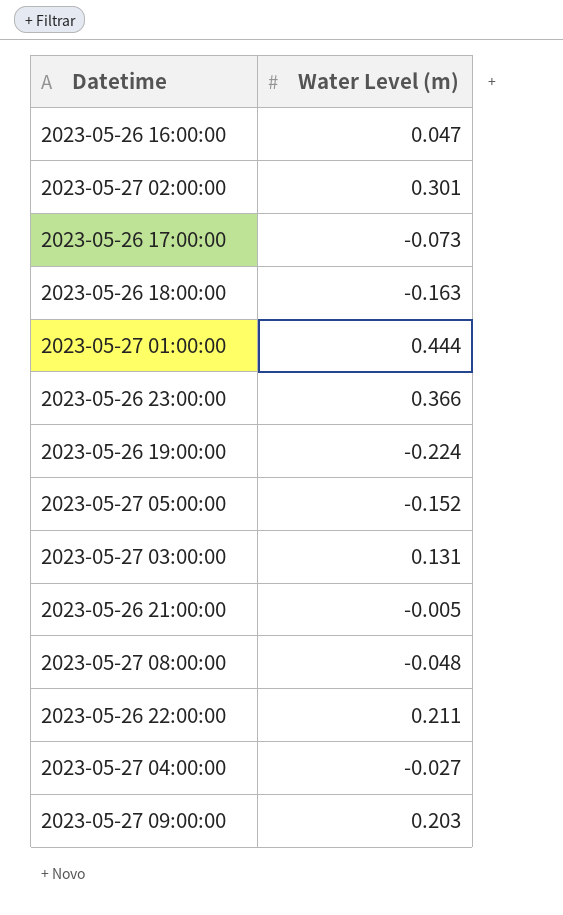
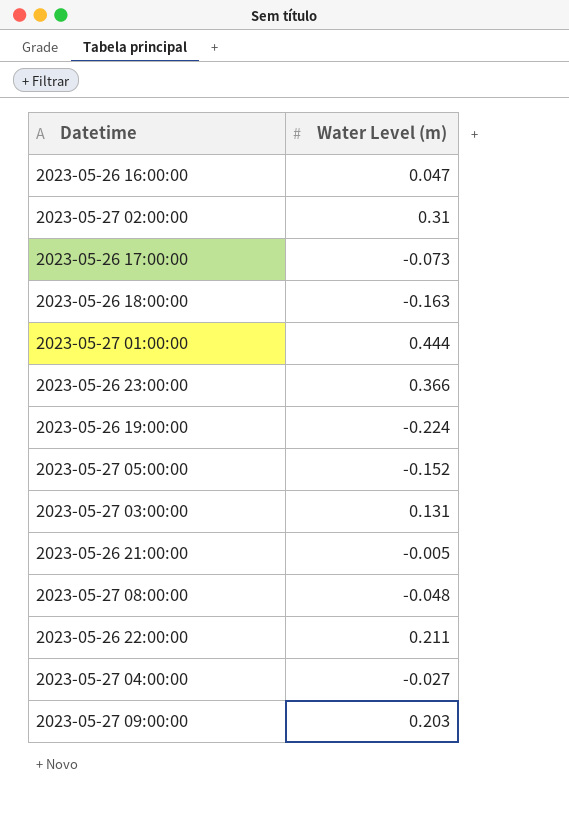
2023-05-27 02:00:00 | Water Level (m): 0.301 -> 0.31

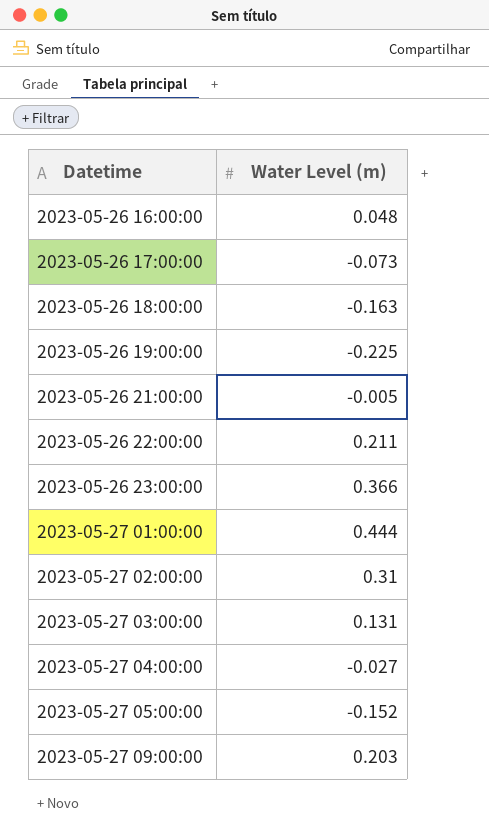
row order: none -> Datetime ascending
row 2023-05-27 08:00:00: -0.048 -> none
2023-05-26 16:00:00 | Water Level (m): 0.047 -> 0.048
2023-05-26 19:00:00 | Water Level (m): -0.224 -> -0.225

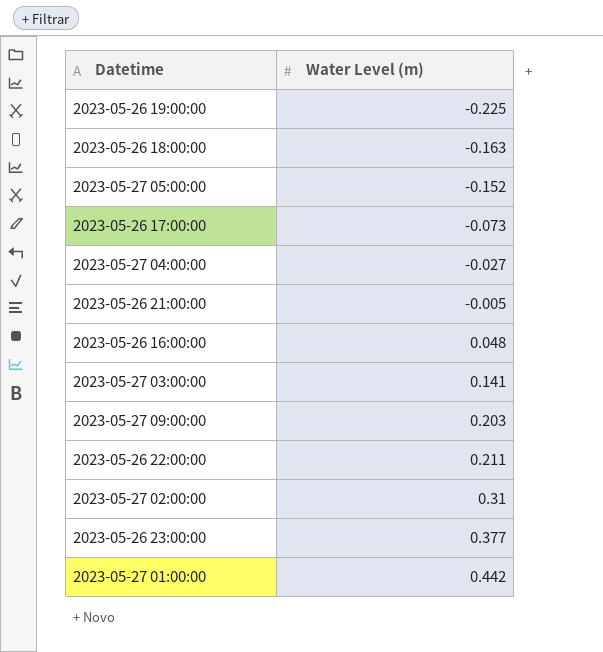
row order: Datetime ascending -> Water Level (m) ascending
2023-05-27 03:00:00 | Water Level (m): 0.131 -> 0.141
2023-05-26 23:00:00 | Water Level (m): 0.366 -> 0.377
2023-05-27 01:00:00 | Water Level (m): 0.444 -> 0.442

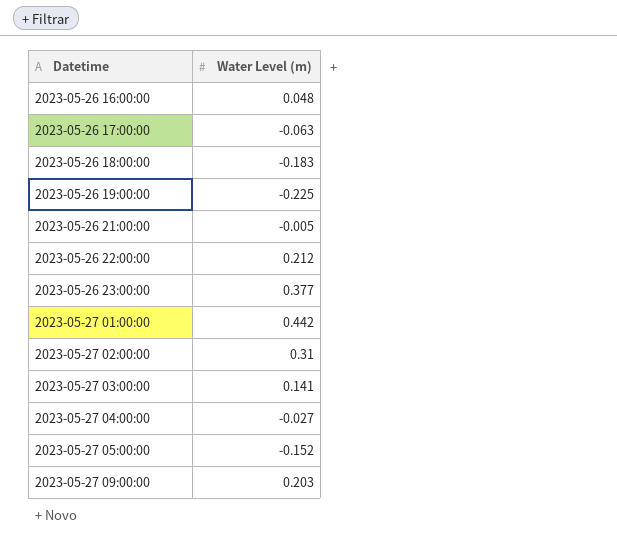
row order: Water Level (m) ascending -> Datetime ascending
2023-05-26 17:00:00 | Water Level (m): -0.073 -> -0.063
2023-05-26 18:00:00 | Water Level (m): -0.163 -> -0.183
2023-05-26 22:00:00 | Water Level (m): 0.211 -> 0.212

